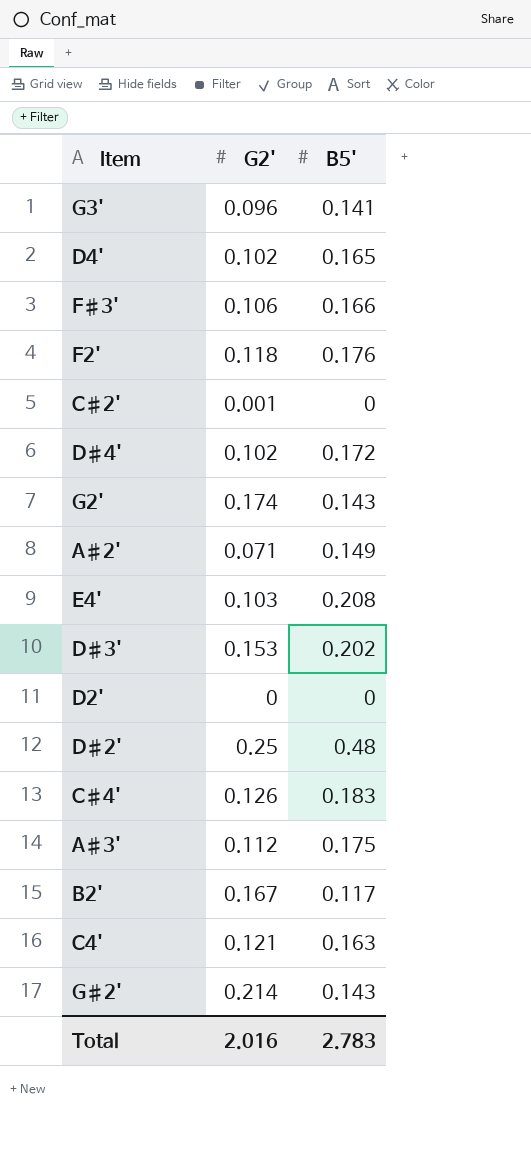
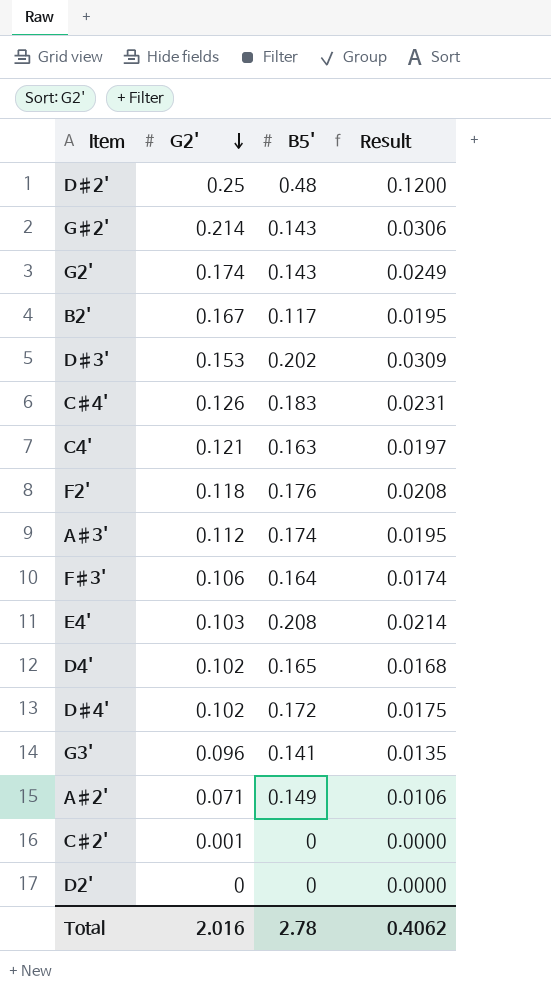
row order: none -> G2' descending
column Result | formula: none -> [G2'] * [B5']
A♯3' | B5': 0.175 -> 0.174
F♯3' | B5': 0.166 -> 0.164
Total | B5': 2.783 -> 2.78

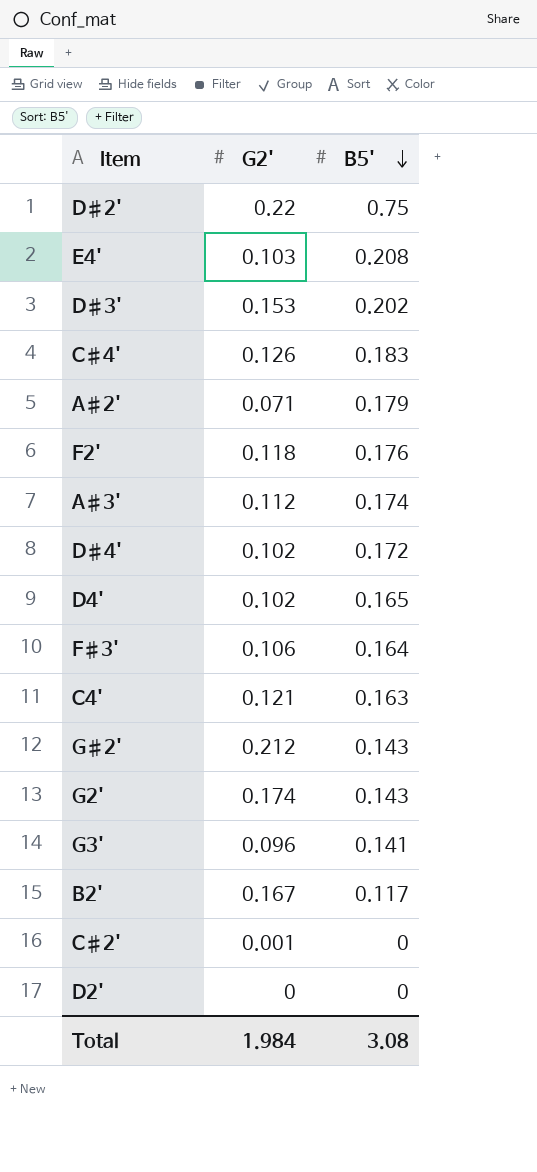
row order: G2' descending -> B5' descending
column Result | formula: [G2'] * [B5'] -> none
D♯2' | G2': 0.25 -> 0.22
D♯2' | B5': 0.48 -> 0.75
A♯2' | B5': 0.149 -> 0.179
G♯2' | G2': 0.214 -> 0.212
Total | G2': 2.016 -> 1.984
Total | B5': 2.78 -> 3.08

